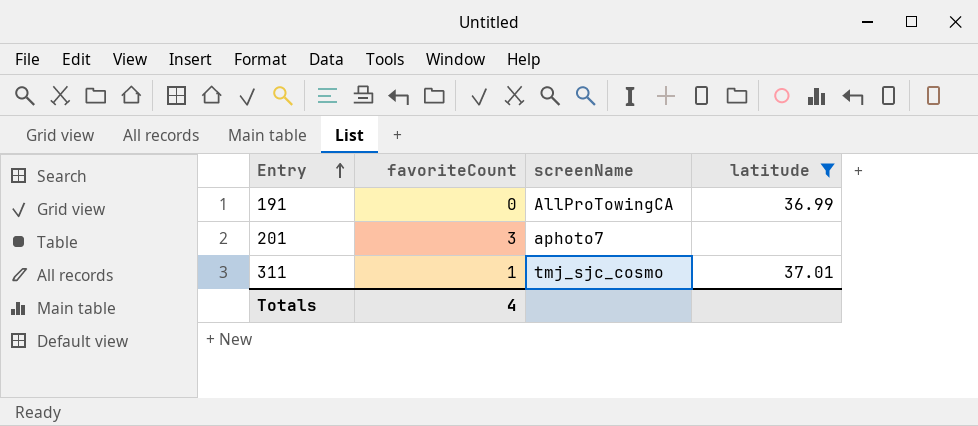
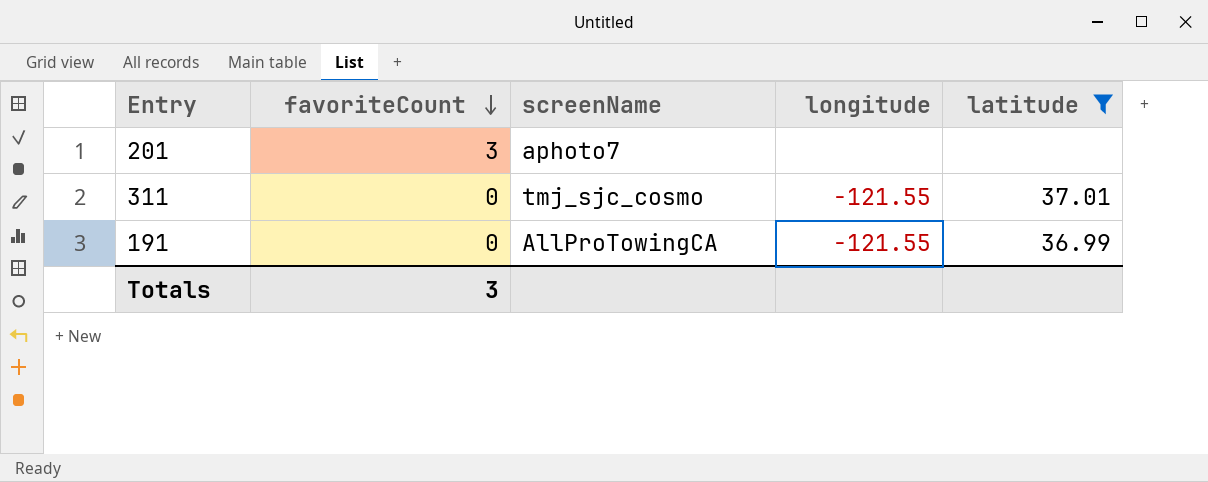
row order: Entry ascending -> favoriteCount descending
column longitude | position: none -> 4
311 | favoriteCount: 1 -> 0
Totals | favoriteCount: 4 -> 3

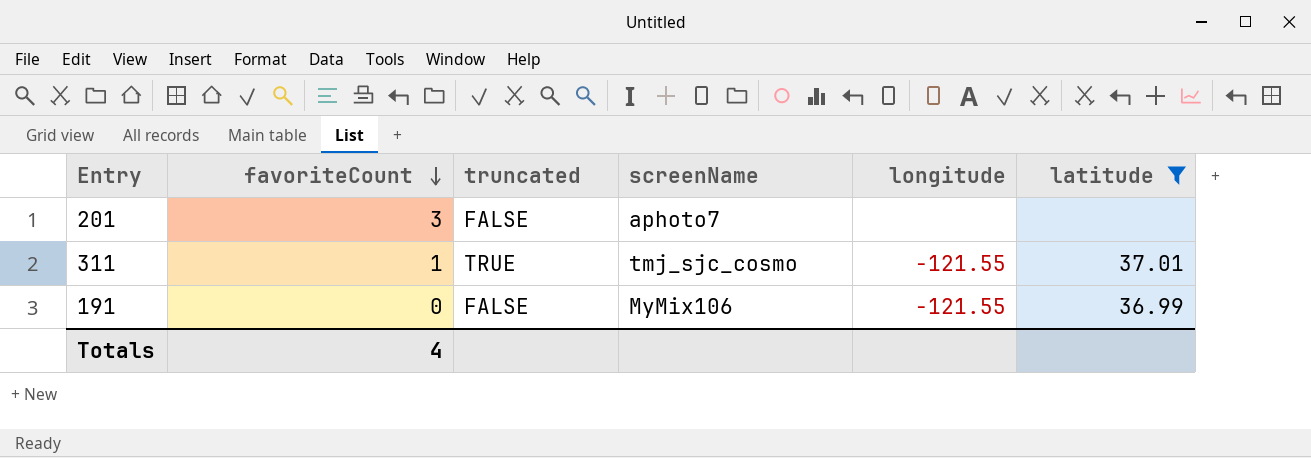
column truncated | position: none -> 3
311 | favoriteCount: 0 -> 1
191 | screenName: AllProTowingCA -> MyMix106
Totals | favoriteCount: 3 -> 4

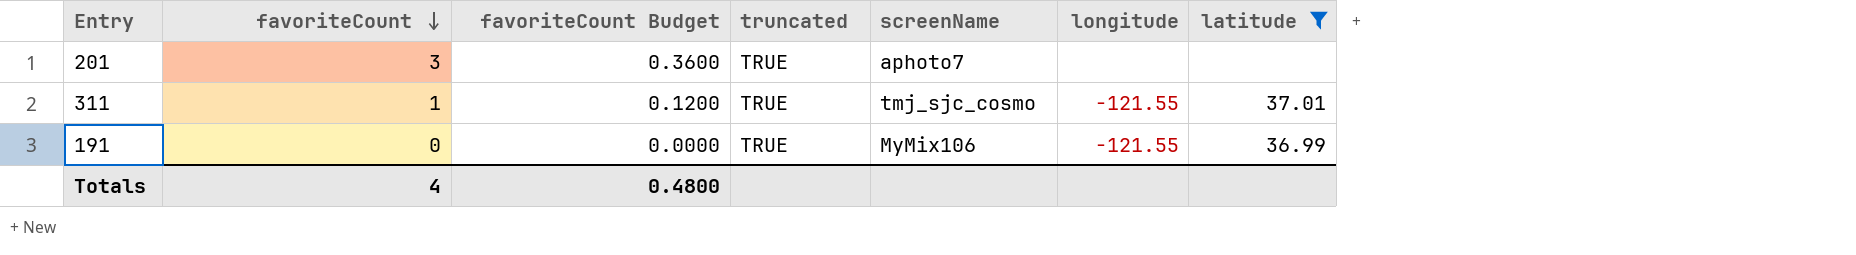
column favoriteCount Budget | formula: none -> [favoriteCount] * 0.12
201 | truncated: FALSE -> TRUE
191 | truncated: FALSE -> TRUE

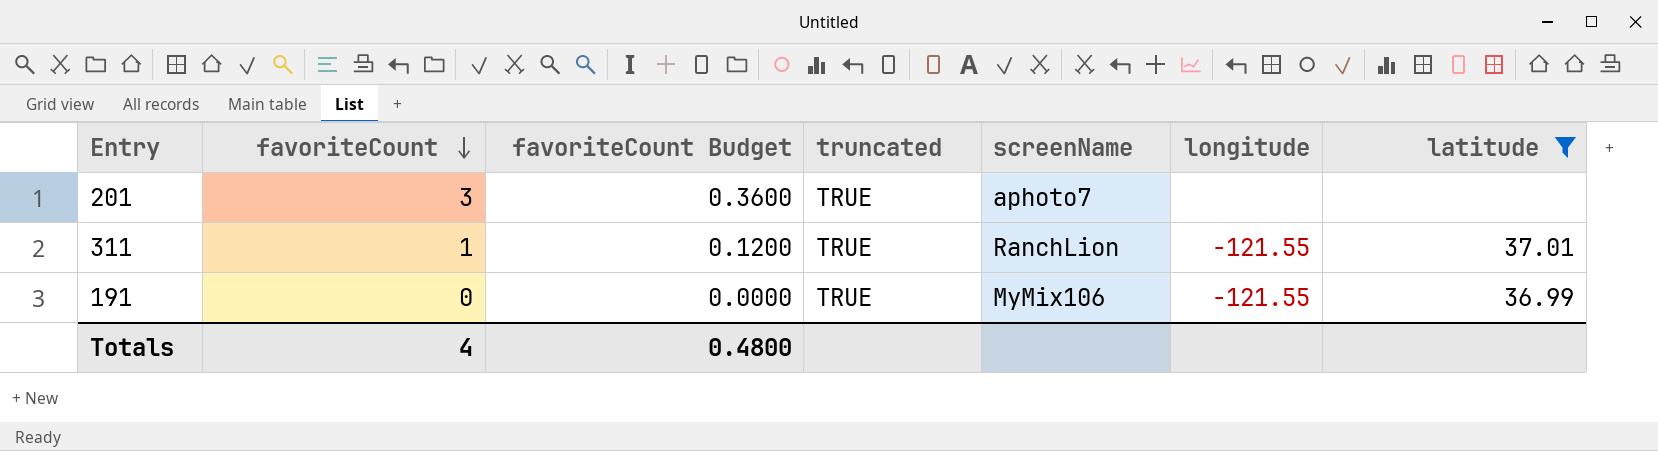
311 | screenName: tmj_sjc_cosmo -> RanchLion

